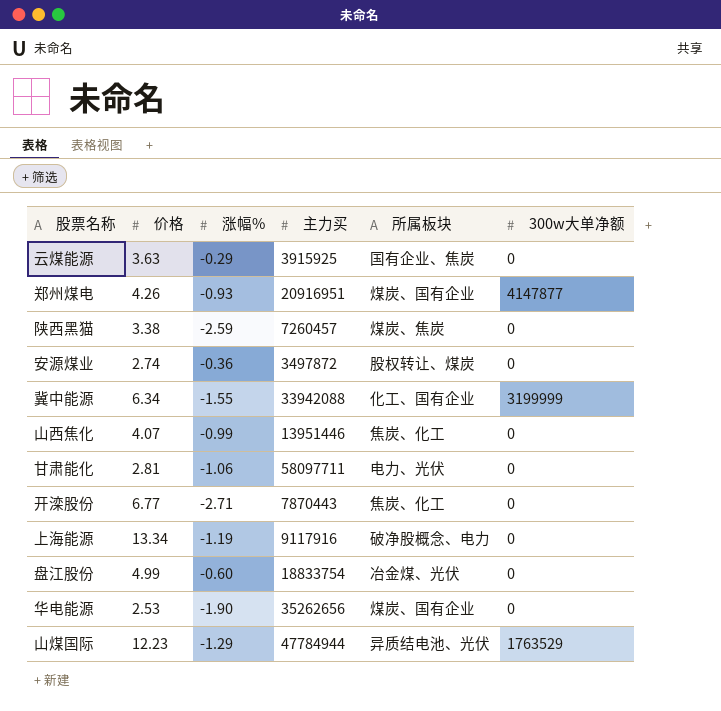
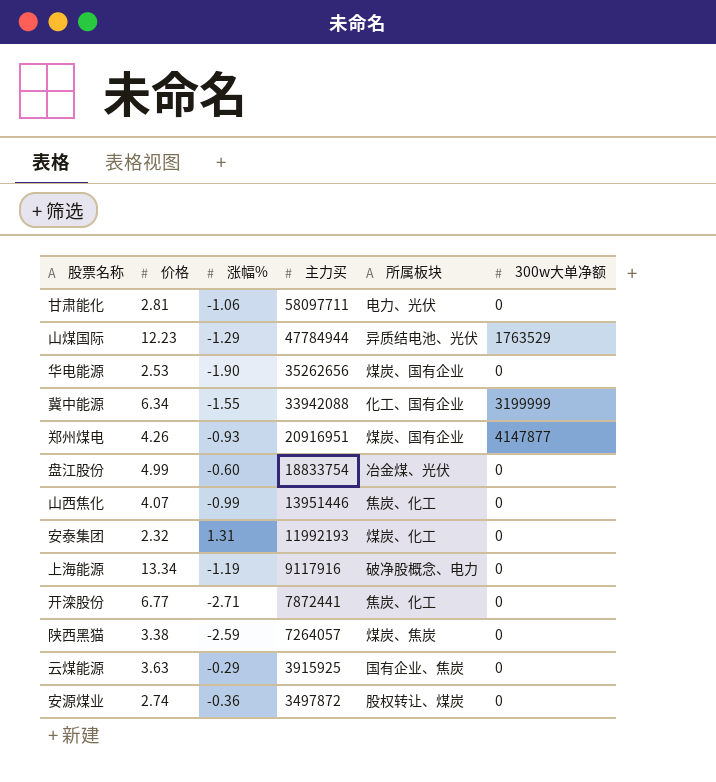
row order: none -> 主力买 descending
row 安泰集团: none -> 2.32 | 1.31 | 11992193 | 煤炭、化工 | 0
开滦股份 | 主力买: 7870443 -> 7872441
陕西黑猫 | 主力买: 7260457 -> 7264057

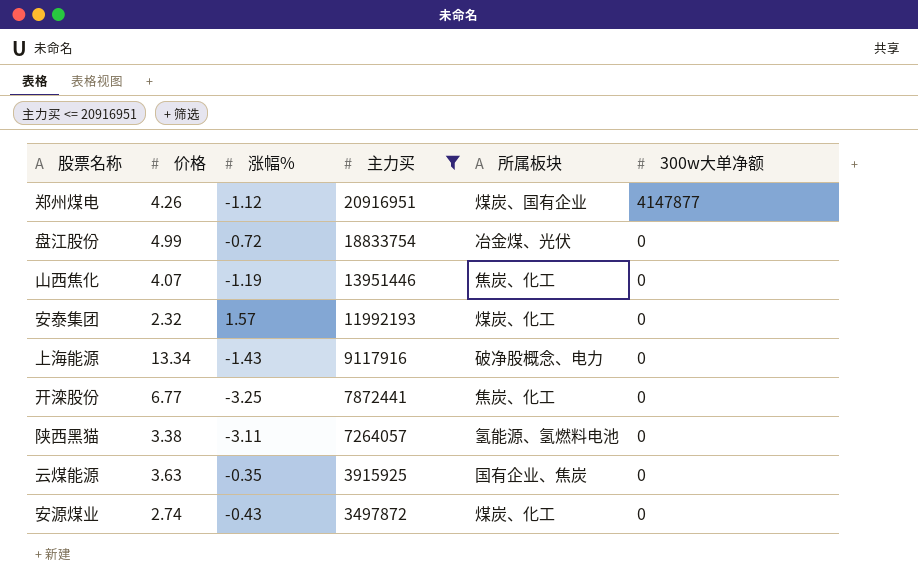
filter: none -> 主力买 <= 20916951
郑州煤电 | 涨幅%: -0.93 -> -1.12
盘江股份 | 涨幅%: -0.60 -> -0.72
山西焦化 | 涨幅%: -0.99 -> -1.19
安泰集团 | 涨幅%: 1.31 -> 1.57
上海能源 | 涨幅%: -1.19 -> -1.43
开滦股份 | 涨幅%: -2.71 -> -3.25
陕西黑猫 | 涨幅%: -2.59 -> -3.11
陕西黑猫 | 所属板块: 煤炭、焦炭 -> 氢能源、氢燃料电池
云煤能源 | 涨幅%: -0.29 -> -0.35
安源煤业 | 涨幅%: -0.36 -> -0.43
安源煤业 | 所属板块: 股权转让、煤炭 -> 煤炭、化工

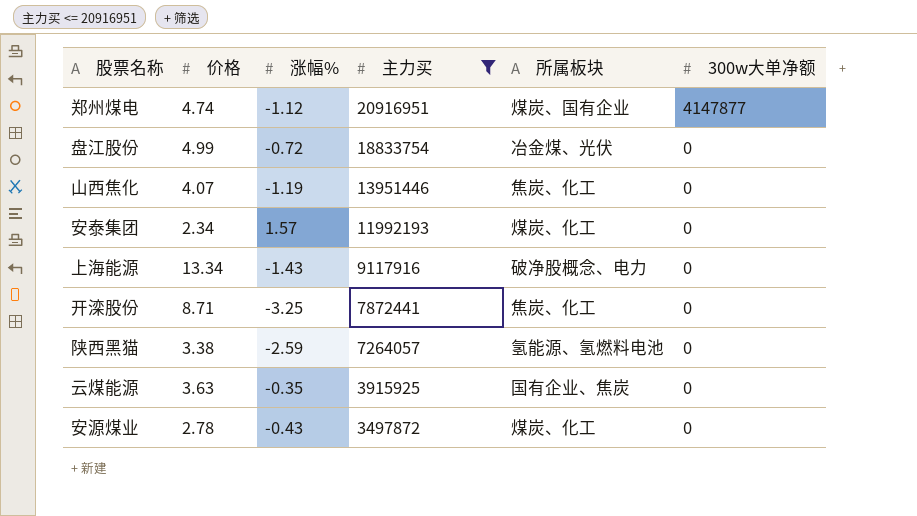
郑州煤电 | 价格: 4.26 -> 4.74
安泰集团 | 价格: 2.32 -> 2.34
开滦股份 | 价格: 6.77 -> 8.71
陕西黑猫 | 涨幅%: -3.11 -> -2.59
安源煤业 | 价格: 2.74 -> 2.78

